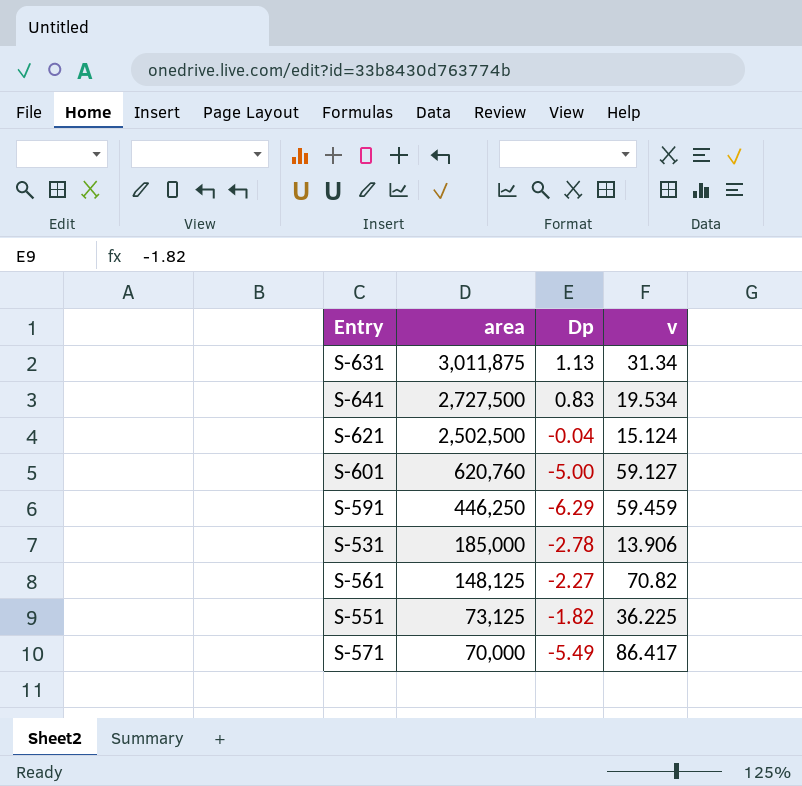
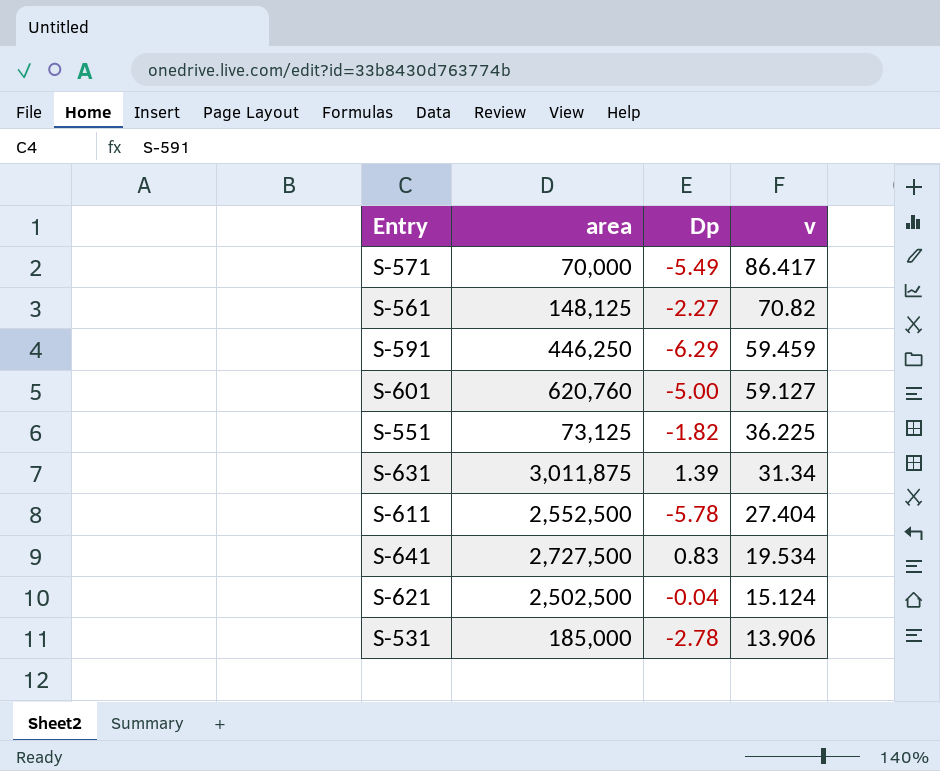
row order: area descending -> v descending
S-631 | Dp: 1.13 -> 1.39
row S-611: none -> 2,552,500 | -5.78 | 27.404

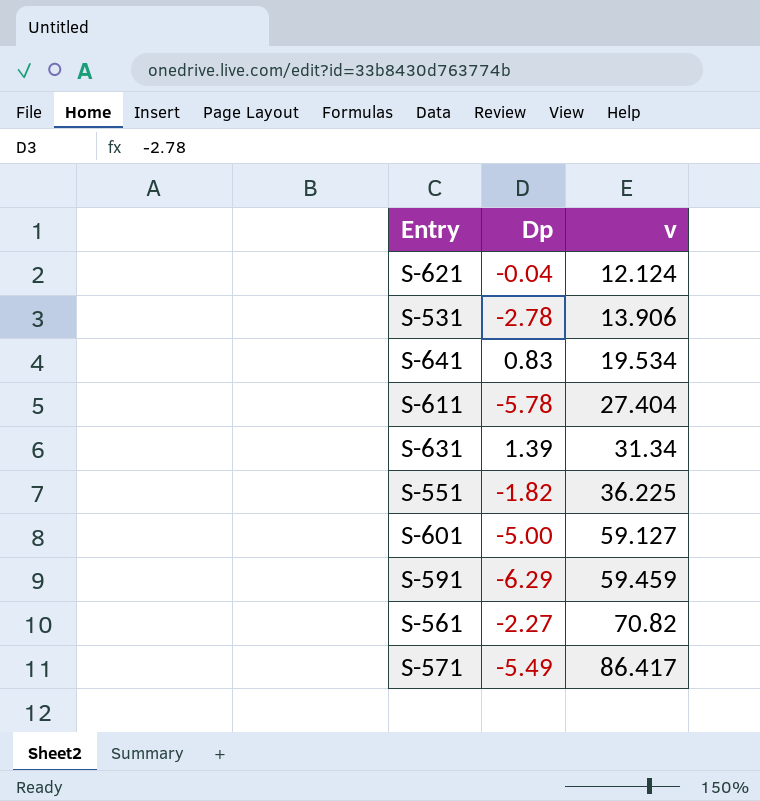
row order: v descending -> v ascending
column area | position: 2 -> none
S-621 | v: 15.124 -> 12.124

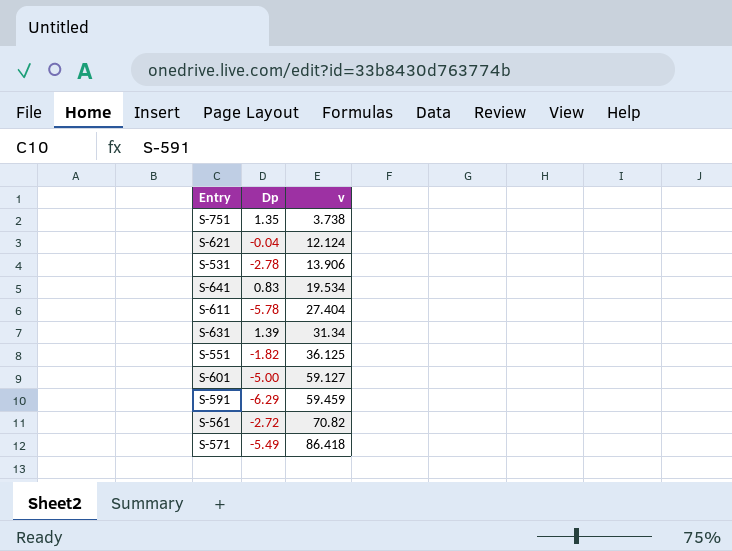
row S-751: none -> 1.35 | 3.738
S-551 | v: 36.225 -> 36.125
S-561 | Dp: -2.27 -> -2.72
S-571 | v: 86.417 -> 86.418

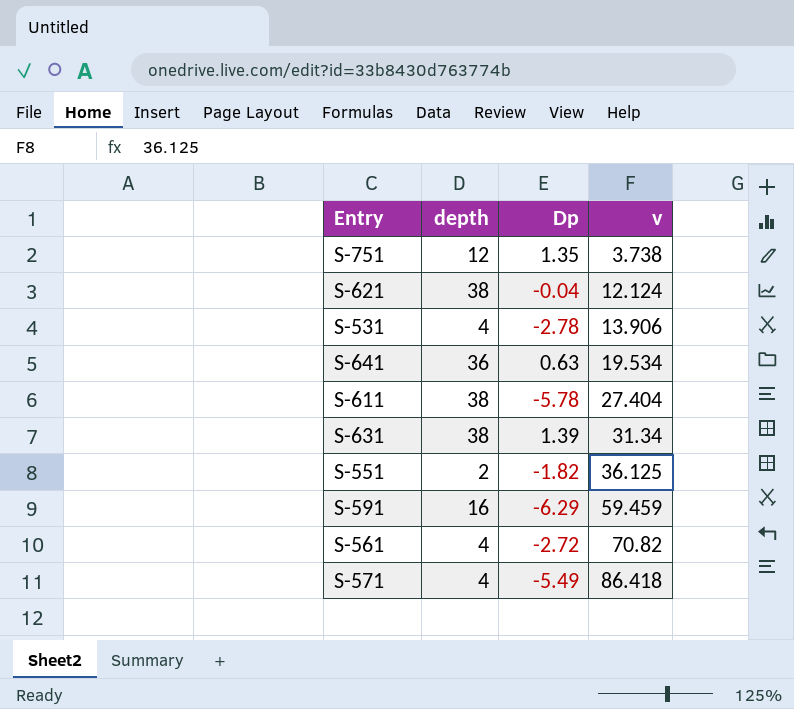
column depth | position: none -> 2
row S-601: -5.00 | 59.127 -> none
S-641 | Dp: 0.83 -> 0.63

